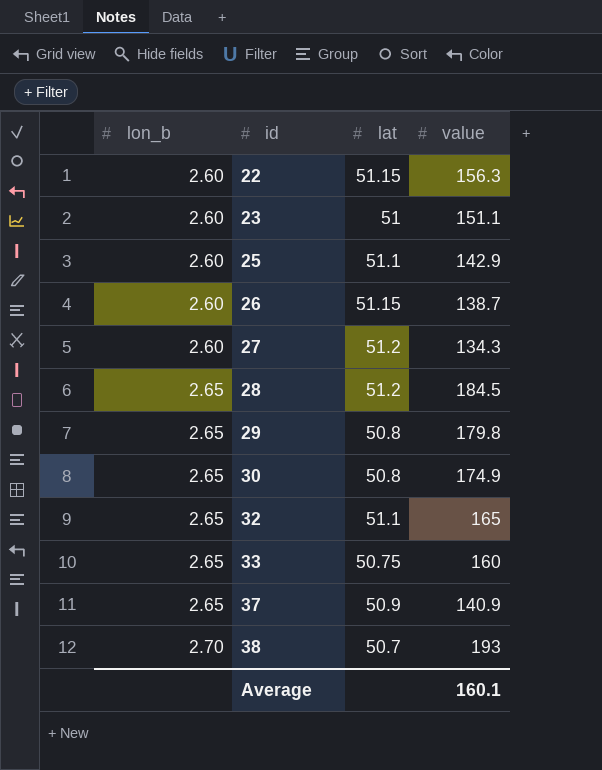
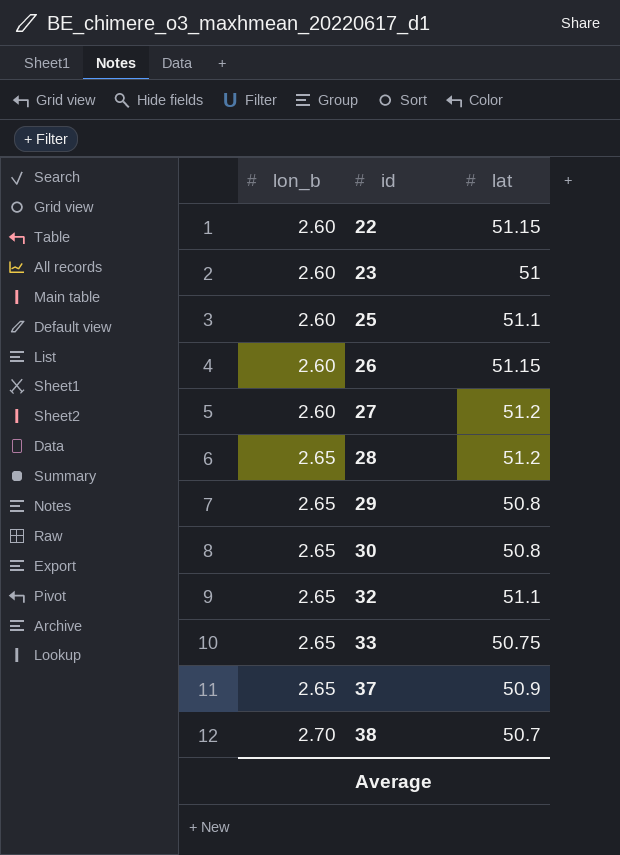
column value | position: 4 -> none

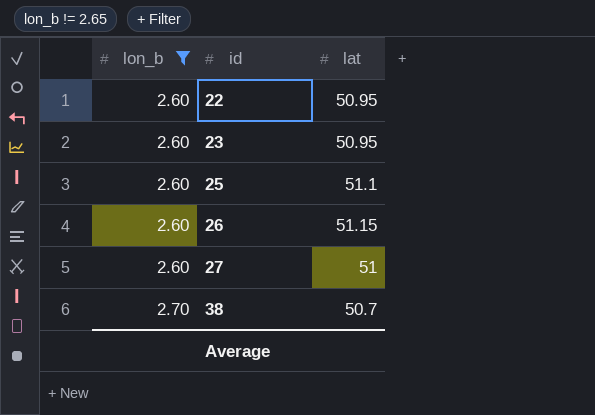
filter: none -> lon_b != 2.65
22 | lat: 51.15 -> 50.95
23 | lat: 51 -> 50.95
27 | lat: 51.2 -> 51

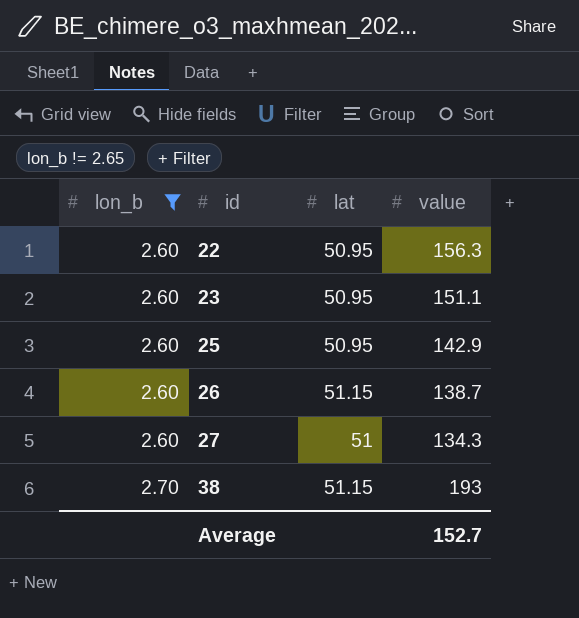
column value | position: none -> 4
25 | lat: 51.1 -> 50.95
38 | lat: 50.7 -> 51.15

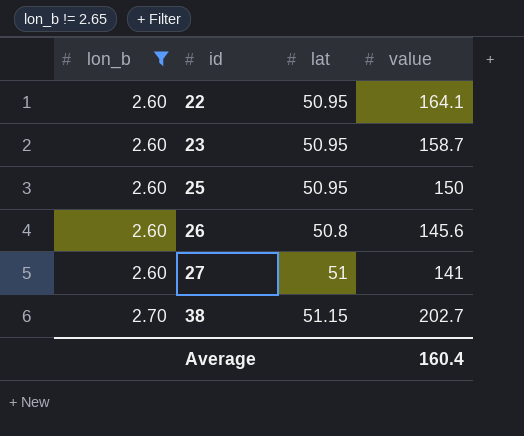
22 | value: 156.3 -> 164.1
23 | value: 151.1 -> 158.7
25 | value: 142.9 -> 150
26 | lat: 51.15 -> 50.8
26 | value: 138.7 -> 145.6
27 | value: 134.3 -> 141
38 | value: 193 -> 202.7
Average | value: 152.7 -> 160.4

